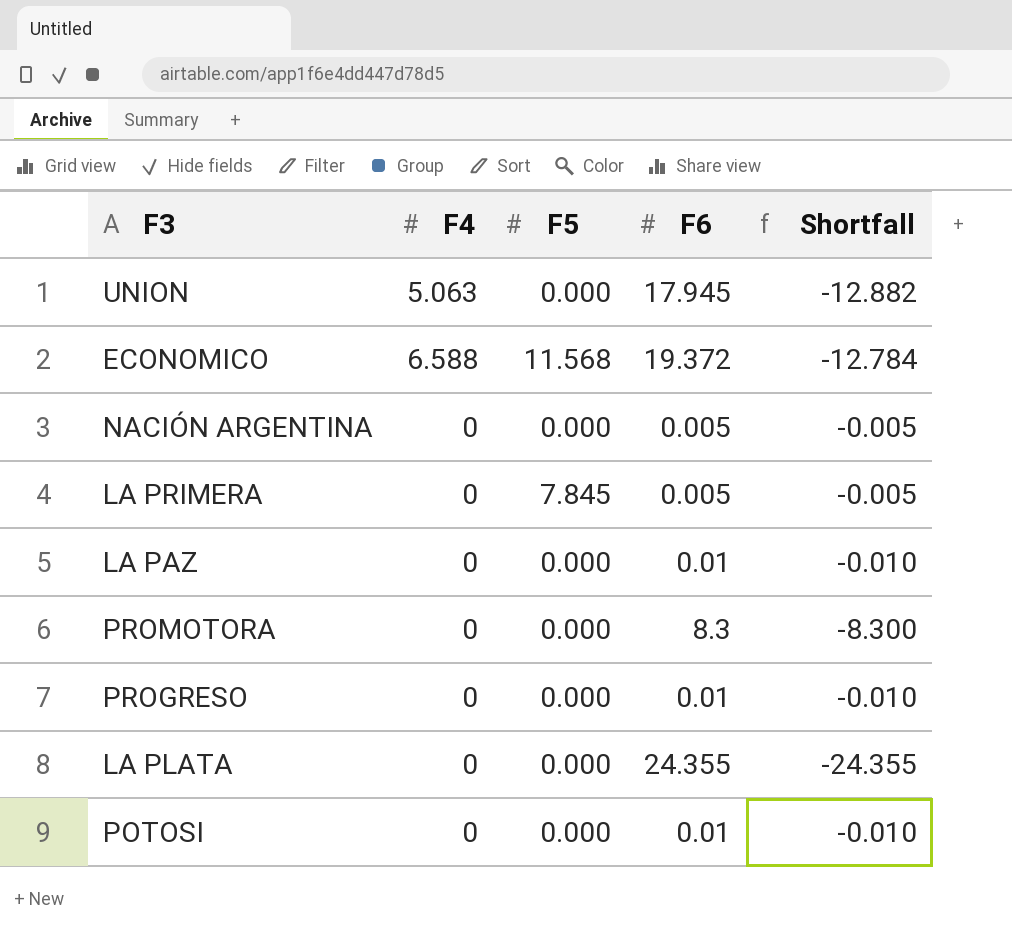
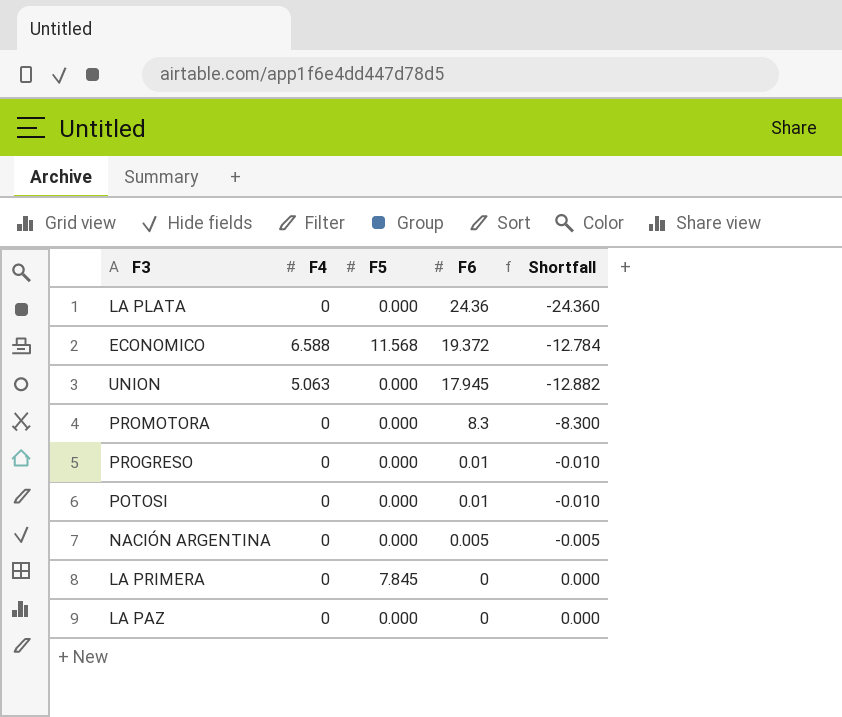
row order: none -> F6 descending
LA PLATA | F6: 24.355 -> 24.36
LA PLATA | Shortfall: -24.355 -> -24.360
LA PRIMERA | F6: 0.005 -> 0
LA PRIMERA | Shortfall: -0.005 -> 0.000
LA PAZ | F6: 0.01 -> 0
LA PAZ | Shortfall: -0.010 -> 0.000

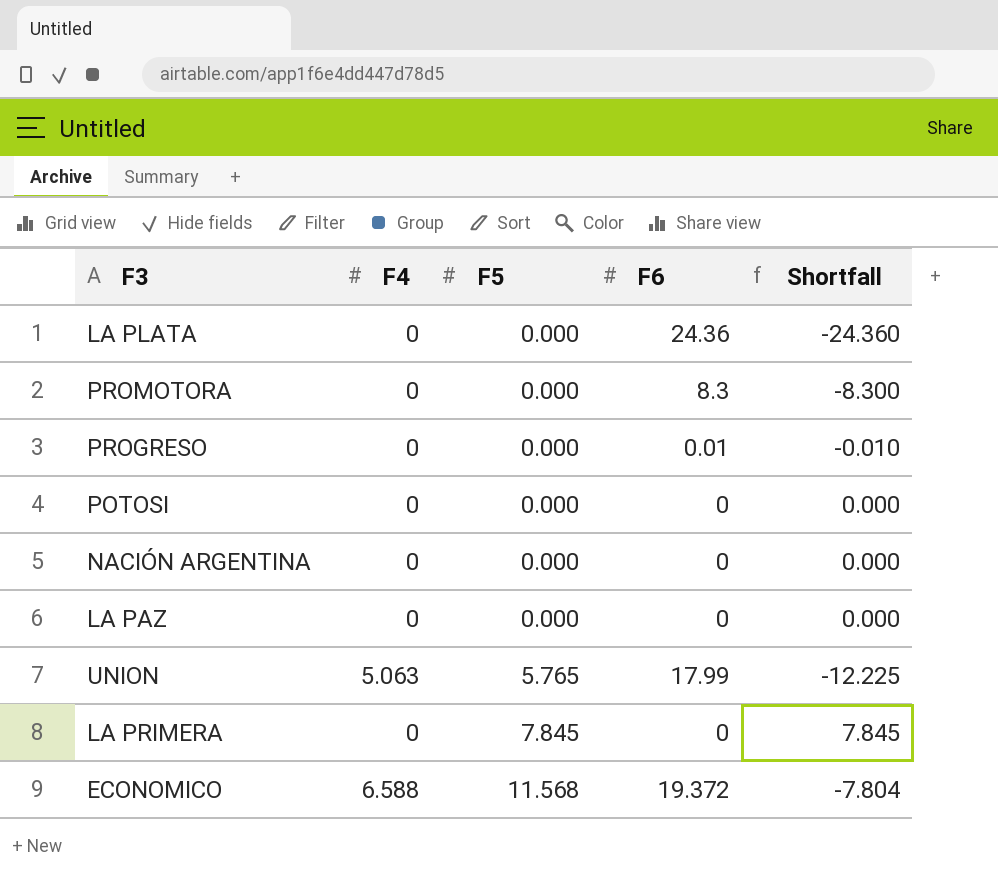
row order: F6 descending -> F5 ascending
column Shortfall | formula: [F4] - [F6] -> [F5] - [F6]
POTOSI | F6: 0.01 -> 0
NACIÓN ARGENTINA | F6: 0.005 -> 0
UNION | F5: 0.000 -> 5.765
UNION | F6: 17.945 -> 17.99

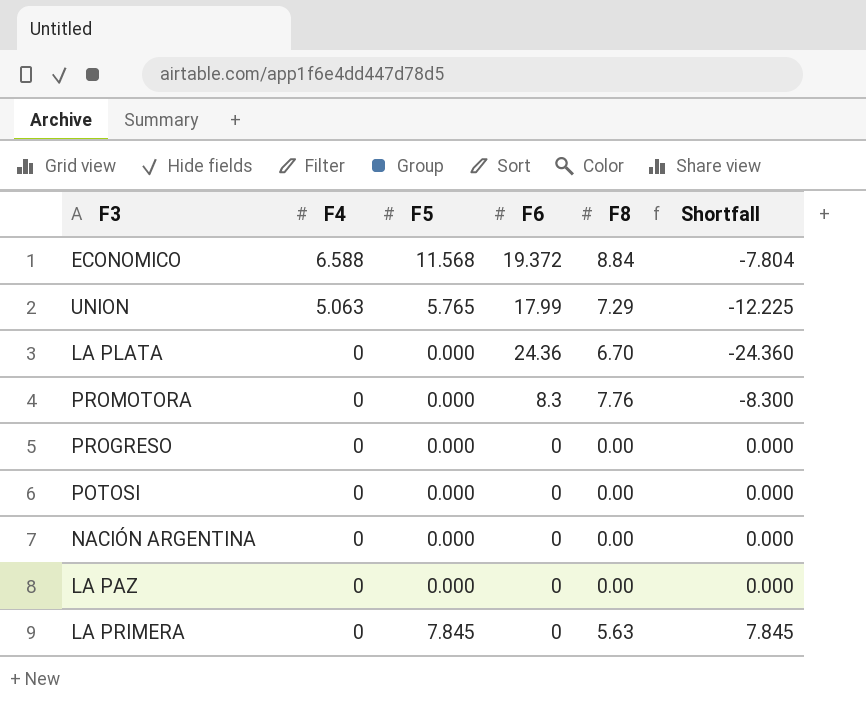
row order: F5 ascending -> F4 descending
column F8 | position: none -> 5
PROGRESO | F6: 0.01 -> 0
PROGRESO | Shortfall: -0.010 -> 0.000

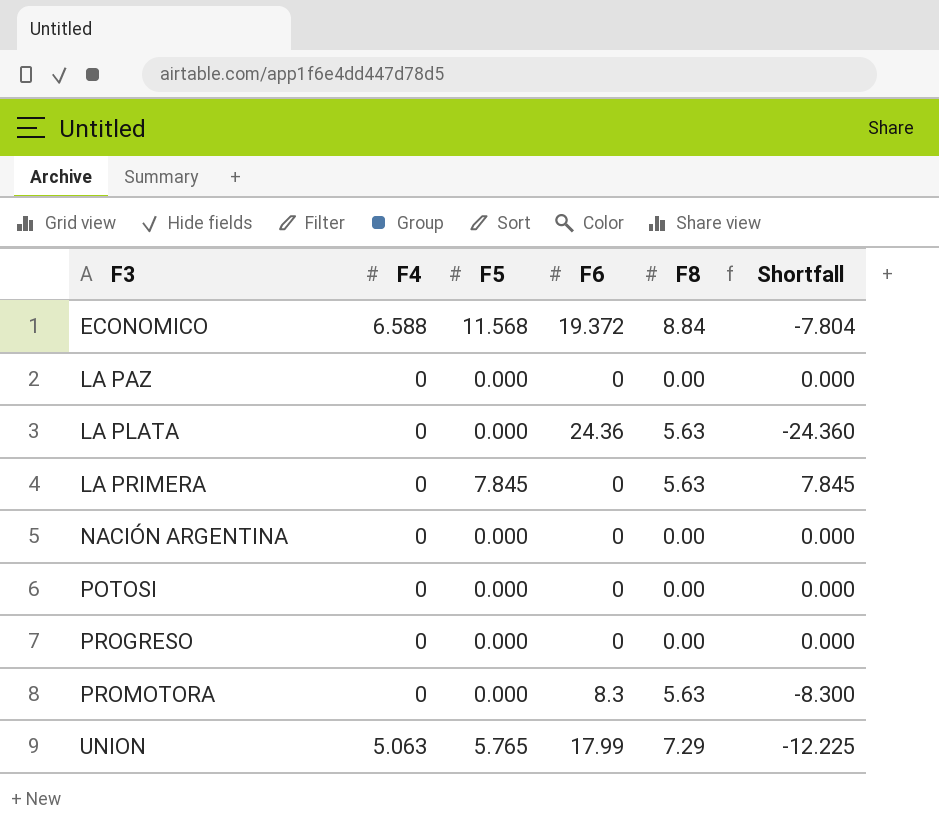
row order: F4 descending -> F3 ascending
LA PLATA | F8: 6.70 -> 5.63
PROMOTORA | F8: 7.76 -> 5.63

